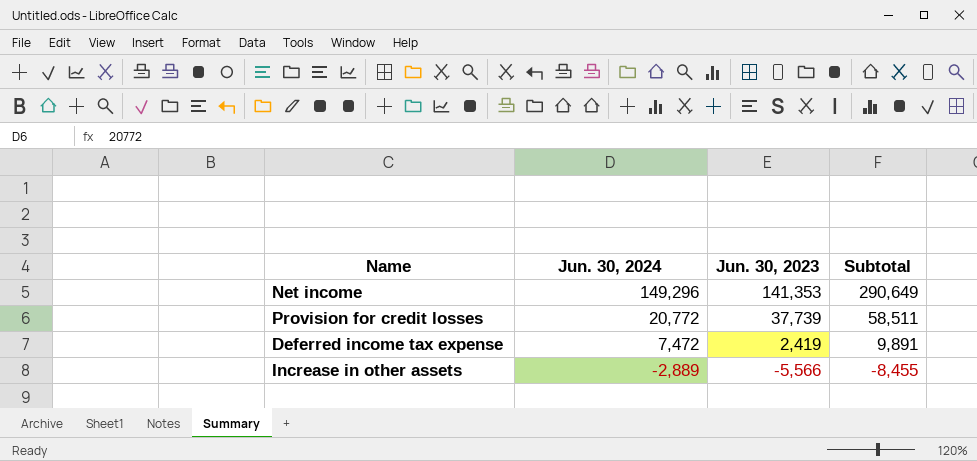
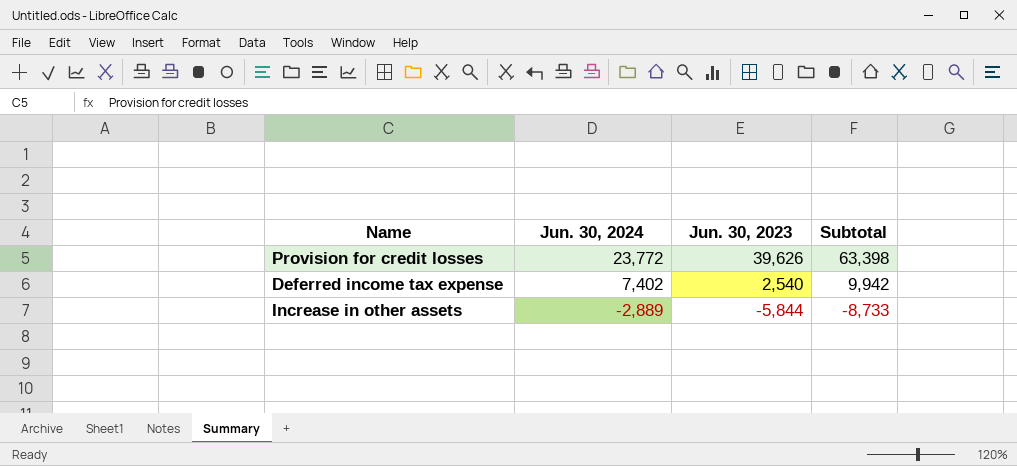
row Net income: 149,296 | 141,353 | 290,649 -> none
Provision for credit losses | Jun. 30, 2024: 20,772 -> 23,772
Provision for credit losses | Jun. 30, 2023: 37,739 -> 39,626
Provision for credit losses | Subtotal: 58,511 -> 63,398
Deferred income tax expense | Jun. 30, 2024: 7,472 -> 7,402
Deferred income tax expense | Jun. 30, 2023: 2,419 -> 2,540
Deferred income tax expense | Subtotal: 9,891 -> 9,942
Increase in other assets | Jun. 30, 2023: -5,566 -> -5,844
Increase in other assets | Subtotal: -8,455 -> -8,733

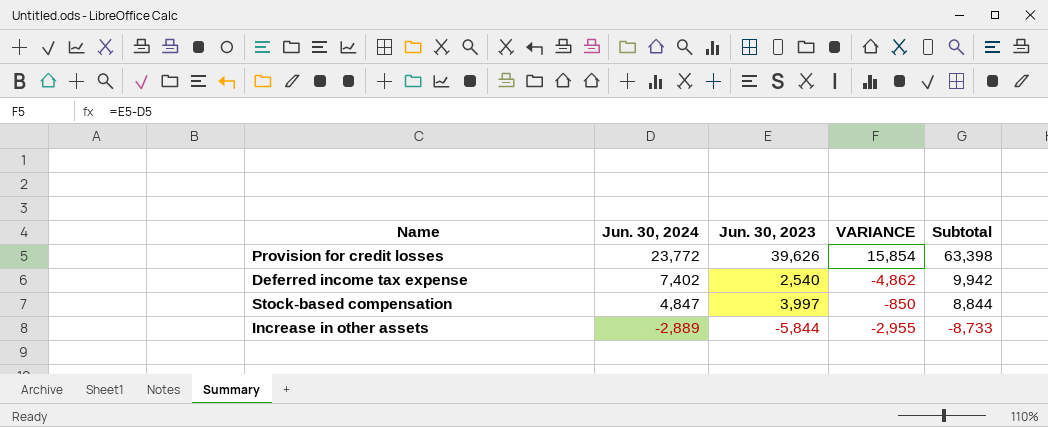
column VARIANCE | formula: none -> [Jun. 30, 2023] - [Jun. 30, 2024]
row Stock-based compensation: none -> 4,847 | 3,997 | -850 | 8,844

